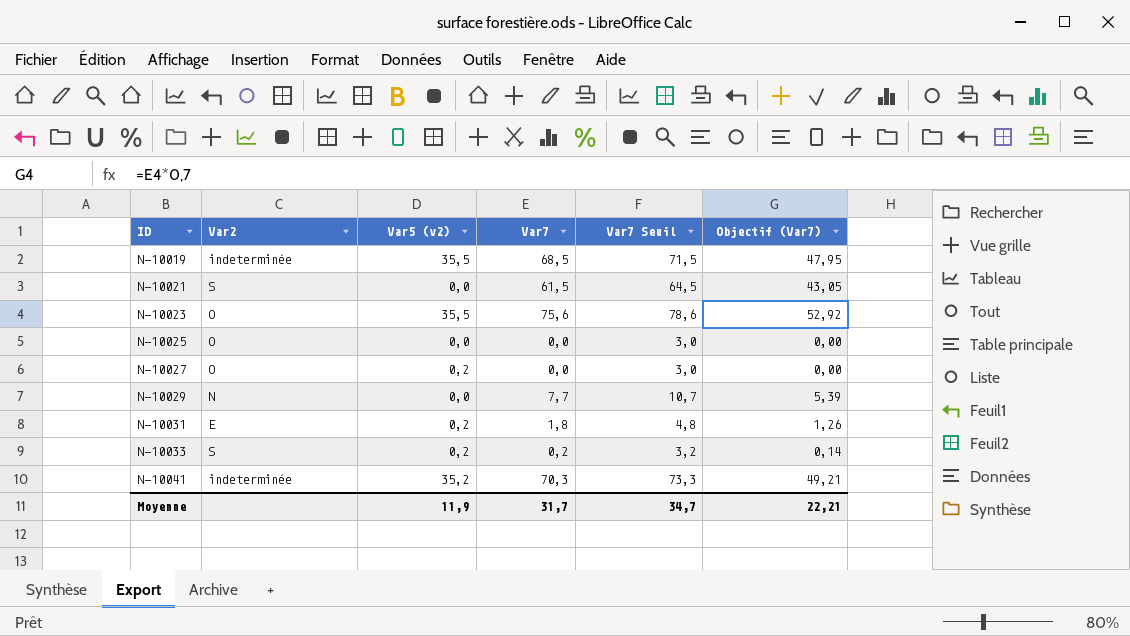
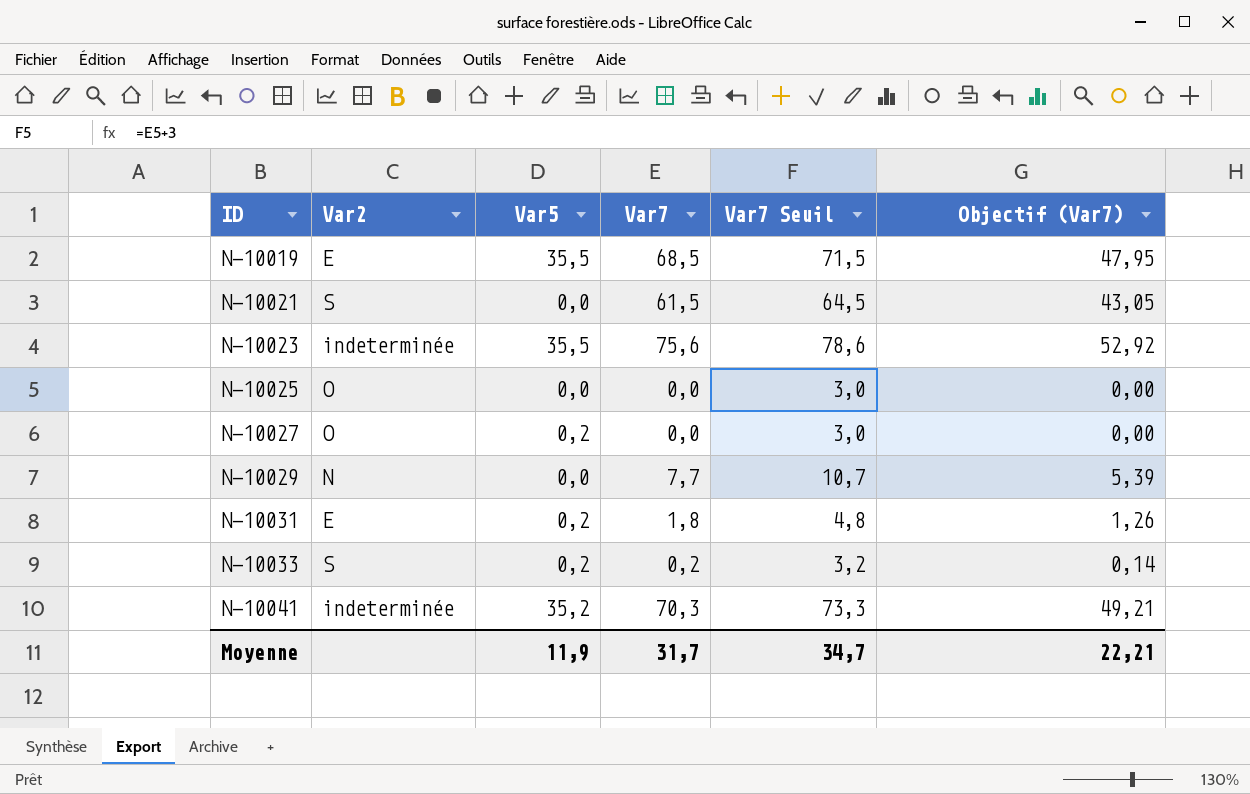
column name: Var5 (v2) -> Var5
N-10019 | Var2: indeterminée -> E
N-10023 | Var2: O -> indeterminée

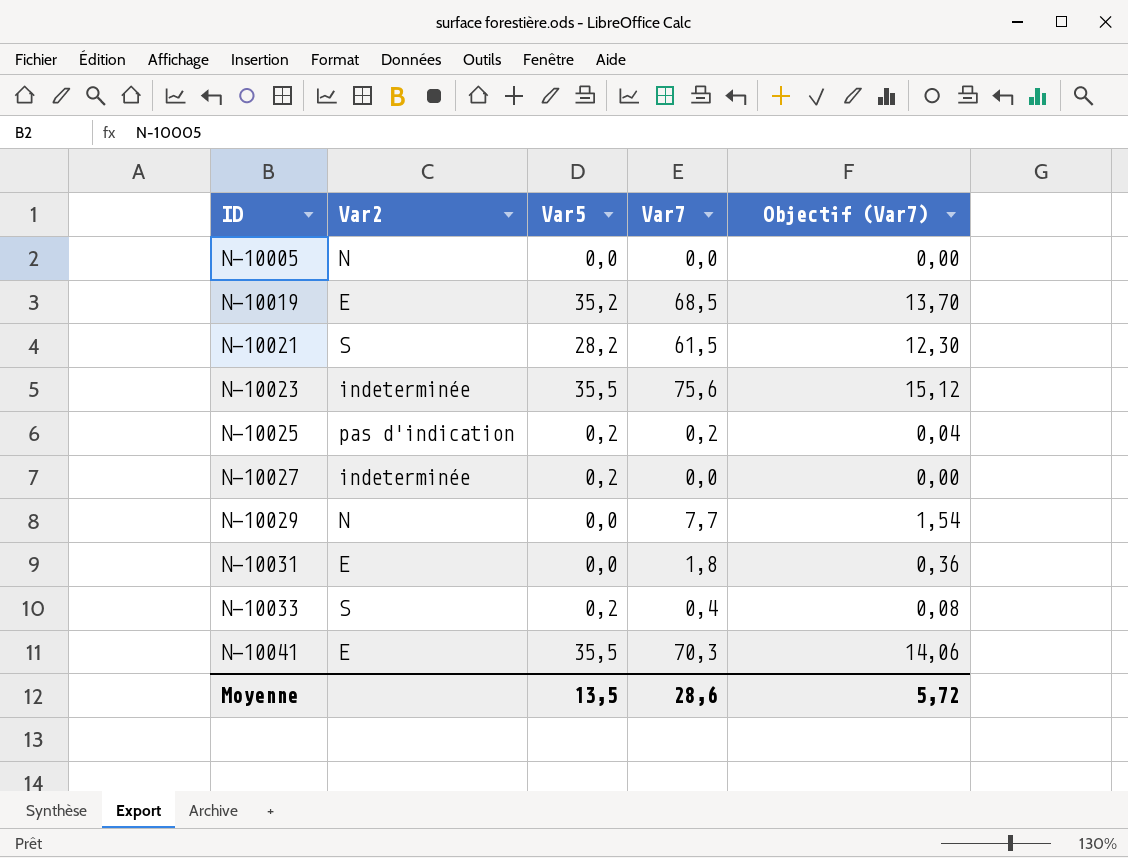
column Var7 Seuil | formula: [Var7] + 3 -> none
column Objectif (Var7) | formula: [Var7] * 0,7 -> [Var7] * 0,2
row N-10005: none -> N | 0,0 | 0,0 | 0,00
N-10019 | Var5: 35,5 -> 35,2
N-10021 | Var5: 0,0 -> 28,2
N-10025 | Var2: O -> pas d'indication
N-10025 | Var5: 0,0 -> 0,2
N-10025 | Var7: 0,0 -> 0,2
N-10027 | Var2: O -> indeterminée
N-10031 | Var5: 0,2 -> 0,0
N-10033 | Var7: 0,2 -> 0,4
N-10041 | Var2: indeterminée -> E
N-10041 | Var5: 35,2 -> 35,5
Moyenne | Var5: 11,9 -> 13,5
Moyenne | Var7: 31,7 -> 28,6
Moyenne | Objectif (Var7): 22,21 -> 5,72

